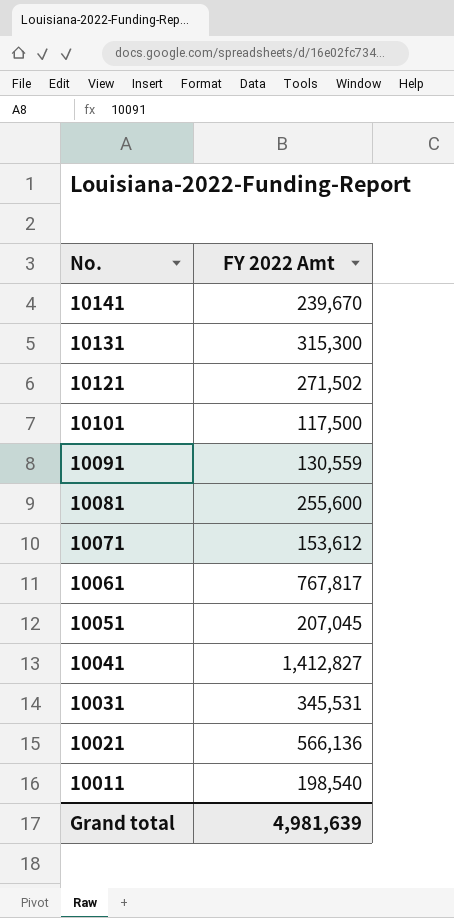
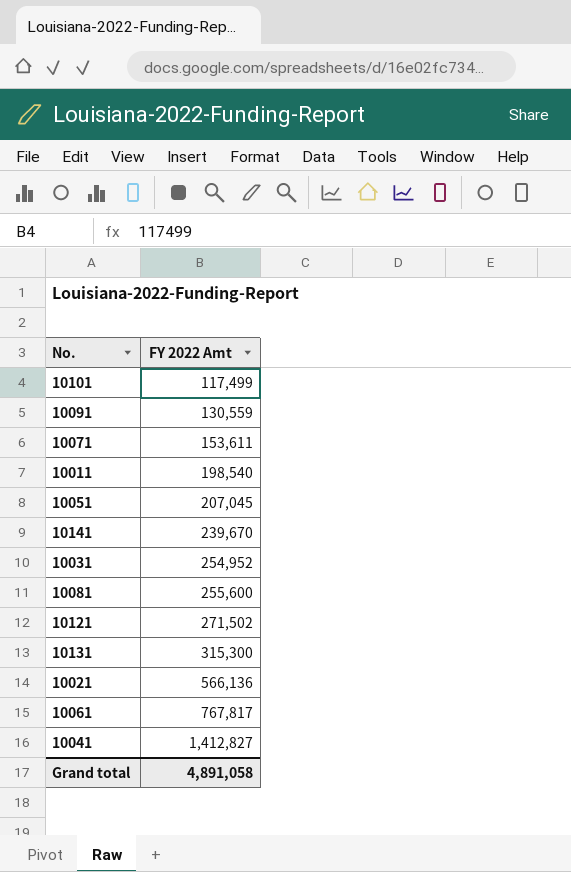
row order: No. descending -> FY 2022 Amt ascending
10101 | FY 2022 Amt: 117,500 -> 117,499
10071 | FY 2022 Amt: 153,612 -> 153,611
10031 | FY 2022 Amt: 345,531 -> 254,952
Grand total | FY 2022 Amt: 4,981,639 -> 4,891,058

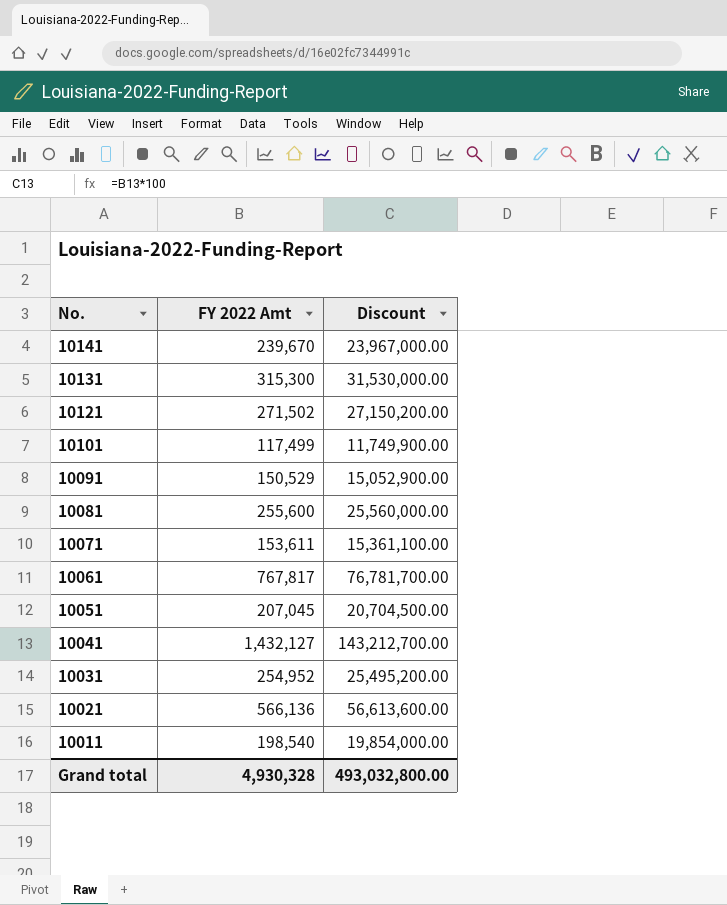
row order: FY 2022 Amt ascending -> No. descending
column Discount | formula: none -> [FY 2022 Amt] * 100
10091 | FY 2022 Amt: 130,559 -> 150,529
10041 | FY 2022 Amt: 1,412,827 -> 1,432,127
Grand total | FY 2022 Amt: 4,891,058 -> 4,930,328

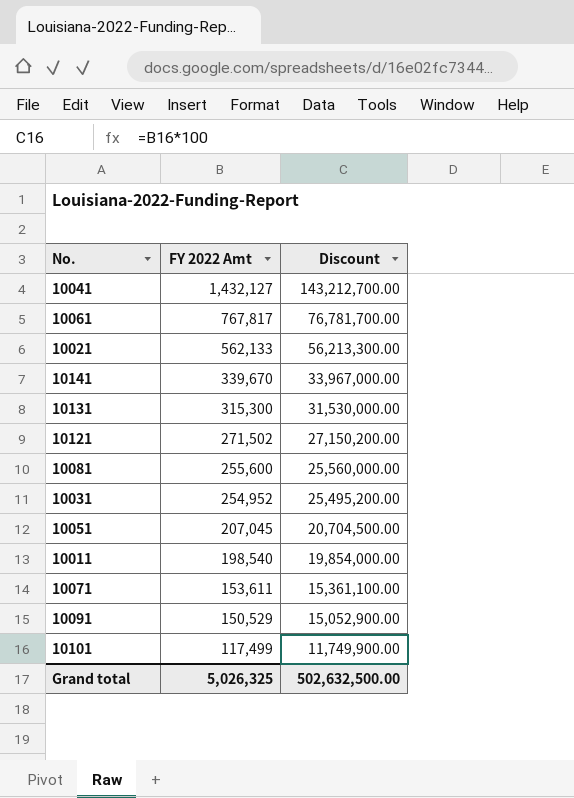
row order: No. descending -> FY 2022 Amt descending
10021 | FY 2022 Amt: 566,136 -> 562,133
10021 | Discount: 56,613,600.00 -> 56,213,300.00
10141 | FY 2022 Amt: 239,670 -> 339,670
10141 | Discount: 23,967,000.00 -> 33,967,000.00
Grand total | FY 2022 Amt: 4,930,328 -> 5,026,325
Grand total | Discount: 493,032,800.00 -> 502,632,500.00

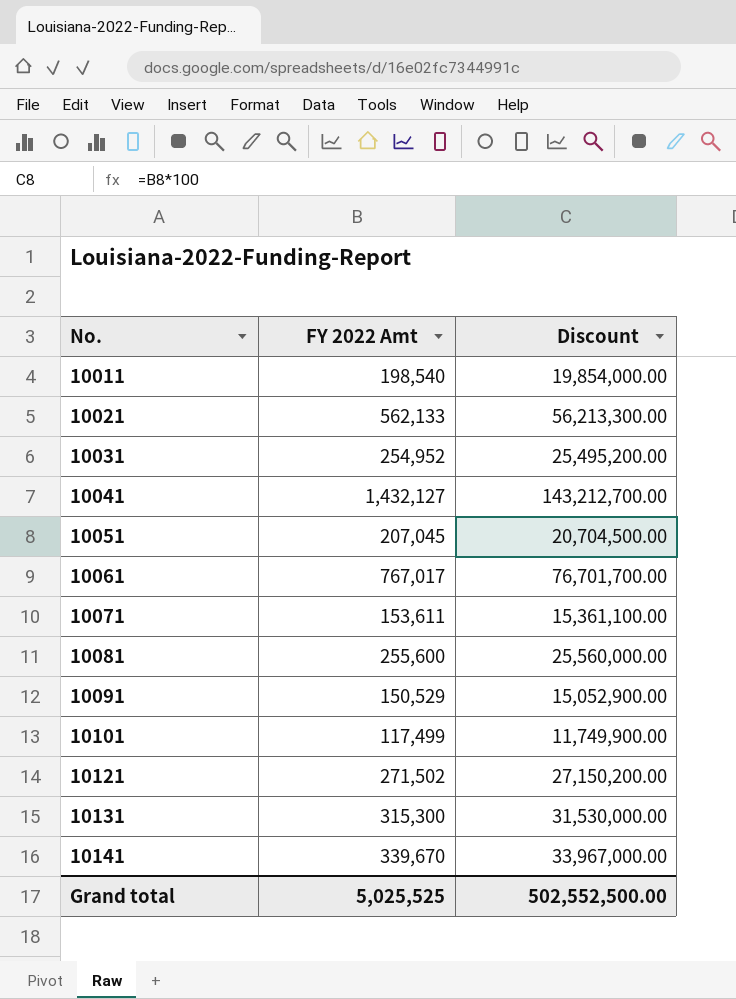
row order: FY 2022 Amt descending -> No. ascending
10061 | FY 2022 Amt: 767,817 -> 767,017
10061 | Discount: 76,781,700.00 -> 76,701,700.00
Grand total | FY 2022 Amt: 5,026,325 -> 5,025,525
Grand total | Discount: 502,632,500.00 -> 502,552,500.00

